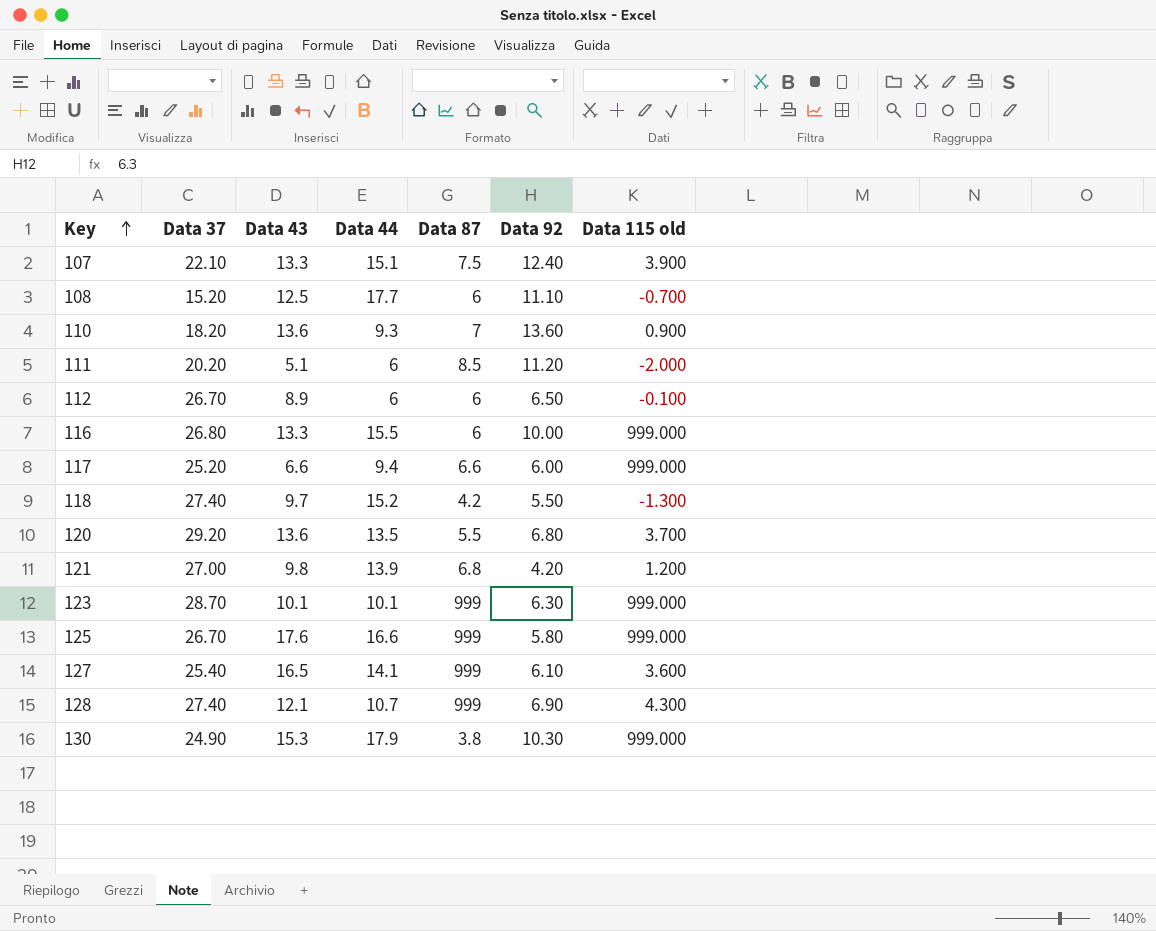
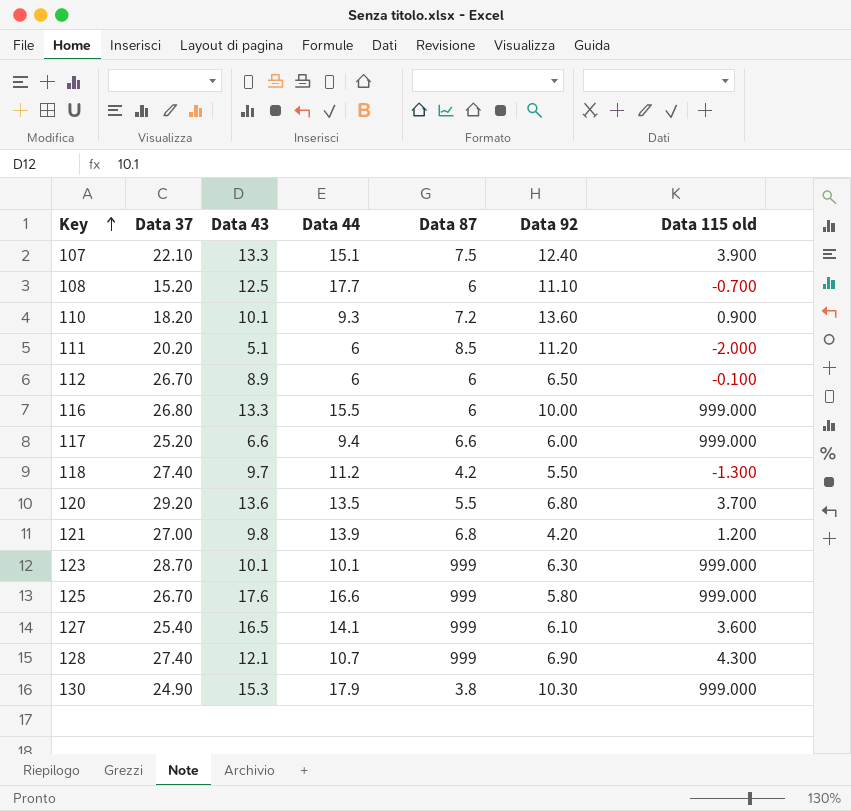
110 | Data 43: 13.6 -> 10.1
110 | Data 87: 7 -> 7.2
118 | Data 44: 15.2 -> 11.2

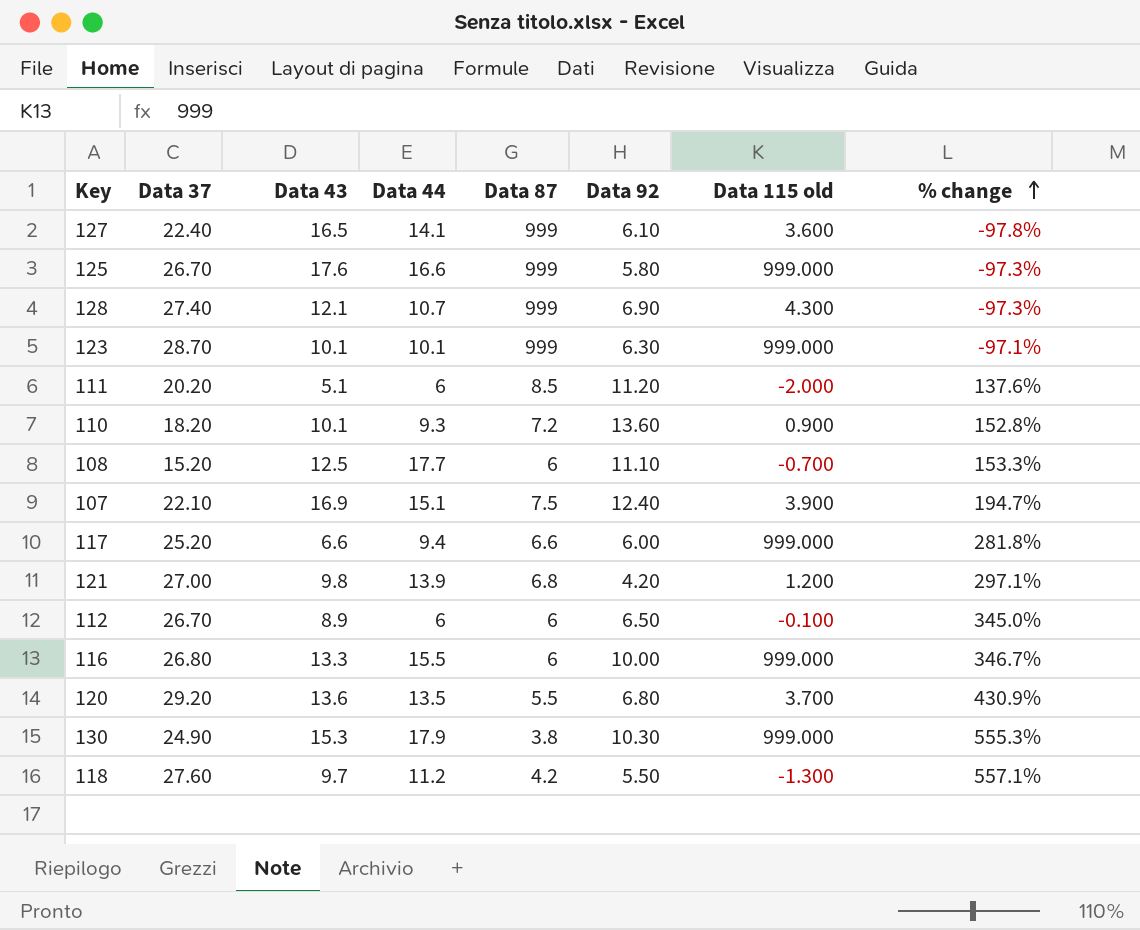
row order: Key ascending -> % change ascending
column % change | formula: none -> ([Data 37] - [Data 87]) / [Data 87]
127 | Data 37: 25.40 -> 22.40
107 | Data 43: 13.3 -> 16.9
118 | Data 37: 27.40 -> 27.60

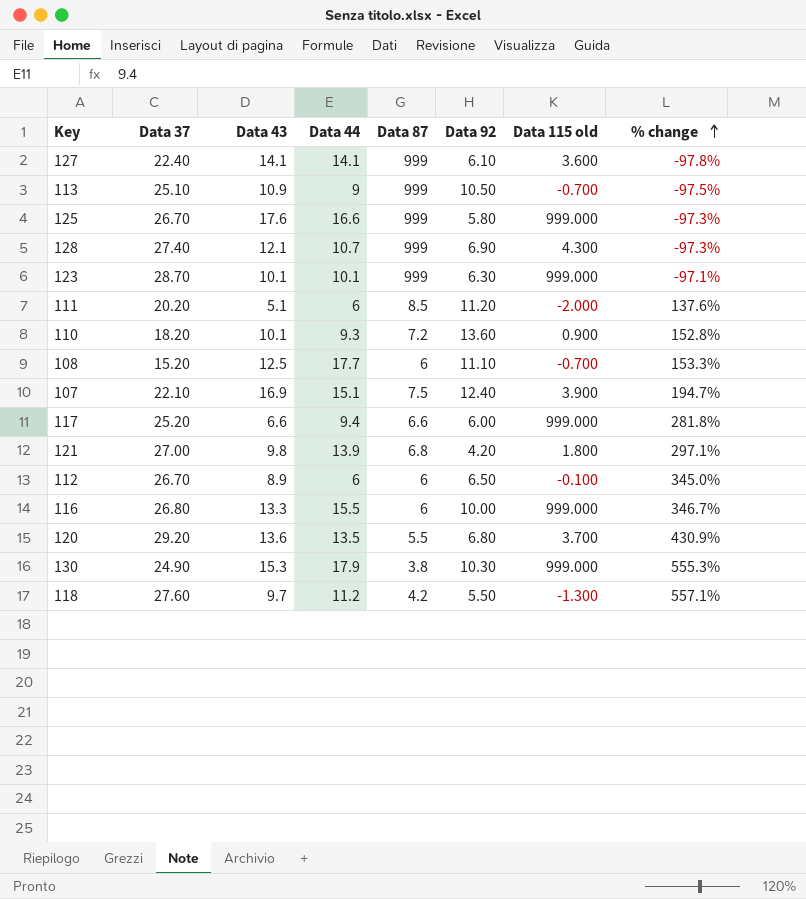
127 | Data 43: 16.5 -> 14.1
row 113: none -> 25.10 | 10.9 | 9 | 999 | 10.50 | -0.700 | -97.5%
121 | Data 115 old: 1.200 -> 1.800

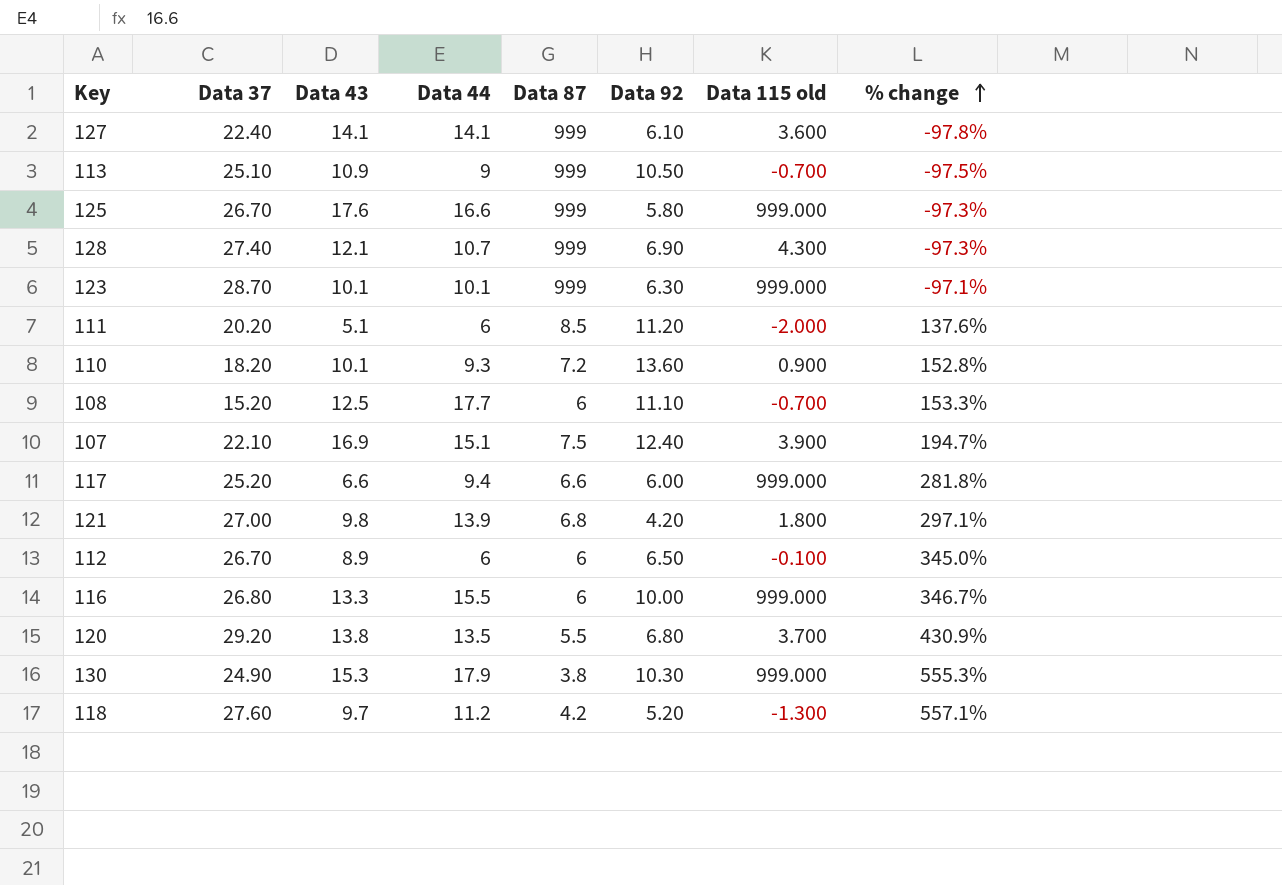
120 | Data 43: 13.6 -> 13.8
118 | Data 92: 5.50 -> 5.20

